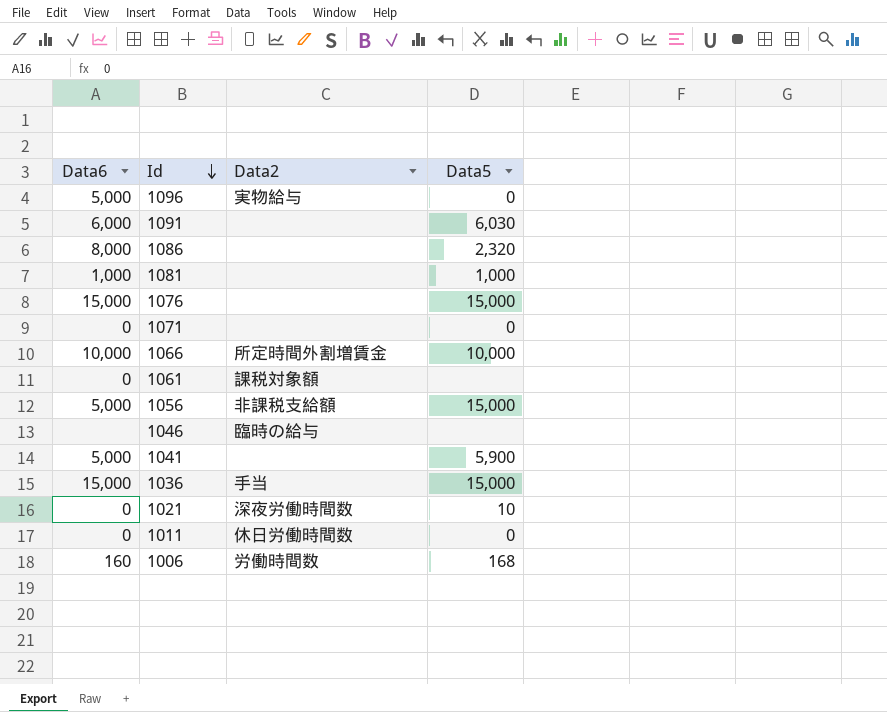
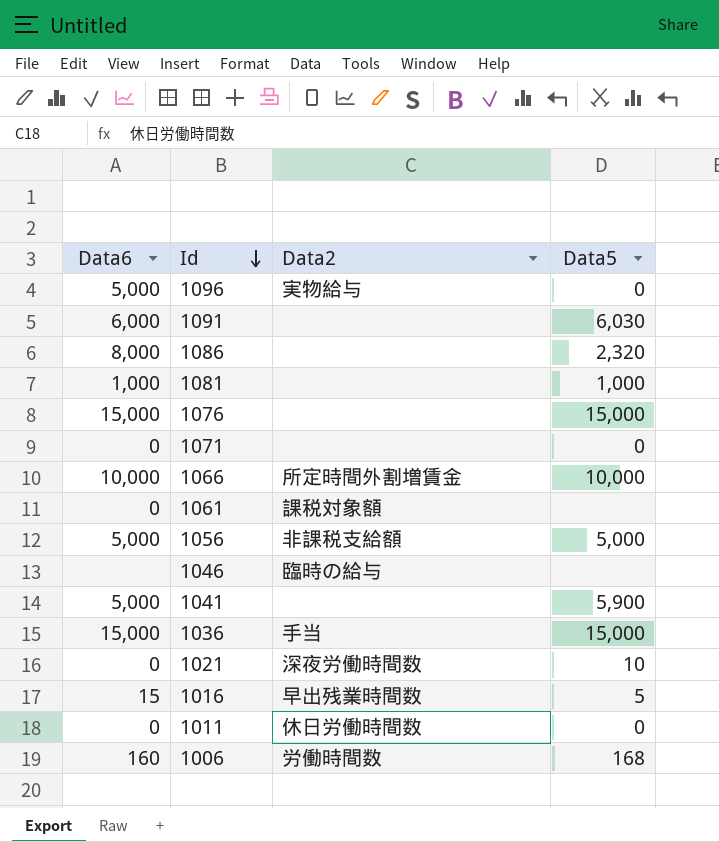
1056 | Data5: 15,000 -> 5,000
row 1016: none -> 15 | 早出残業時間数 | 5

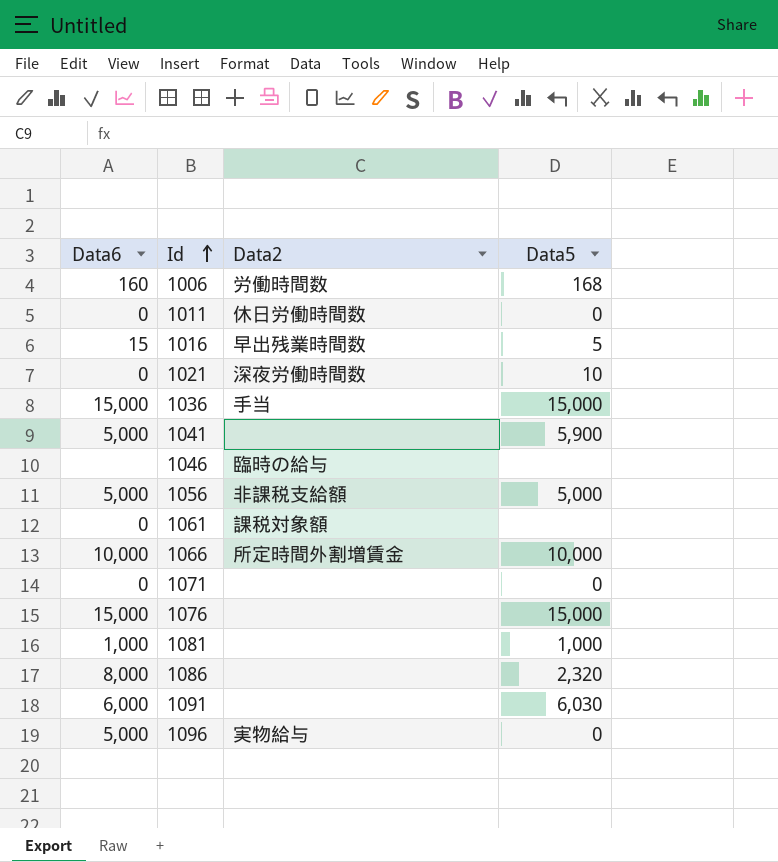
row order: Id descending -> Id ascending

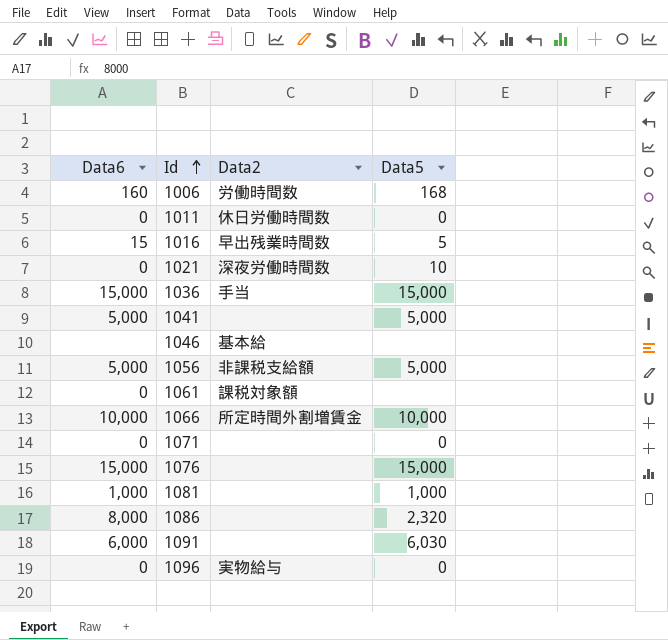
1041 | Data5: 5,900 -> 5,000
1046 | Data2: 臨時の給与 -> 基本給
1096 | Data6: 5,000 -> 0

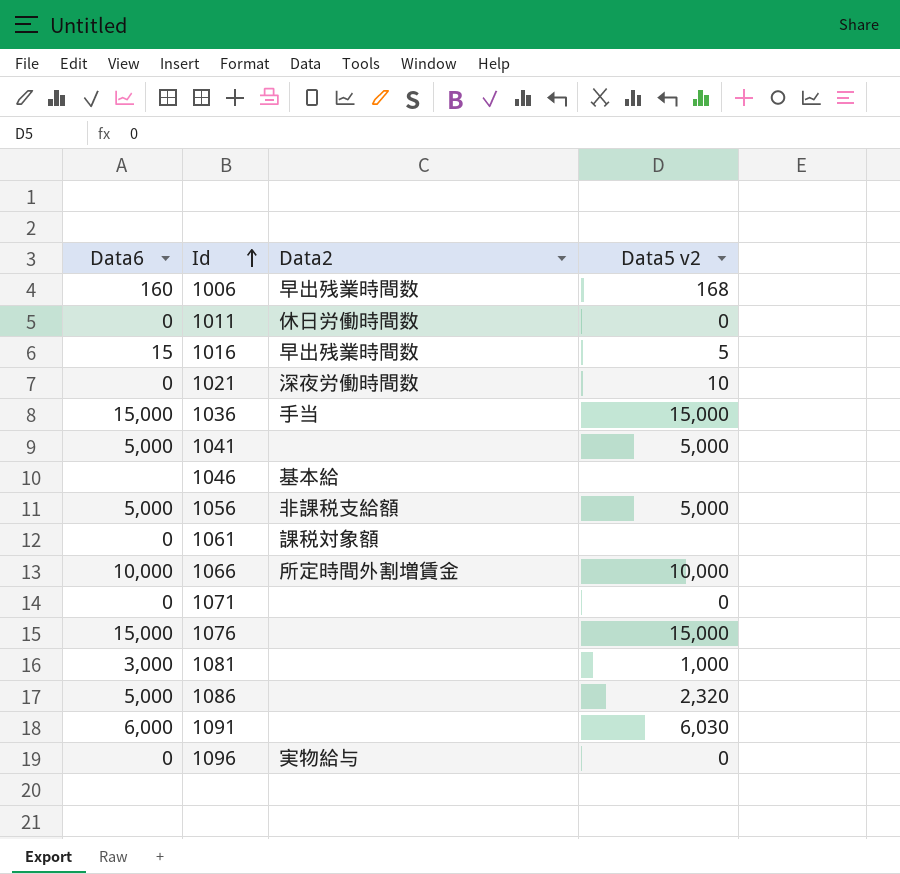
column name: Data5 -> Data5 v2
1006 | Data2: 労働時間数 -> 早出残業時間数
1081 | Data6: 1,000 -> 3,000
1086 | Data6: 8,000 -> 5,000

